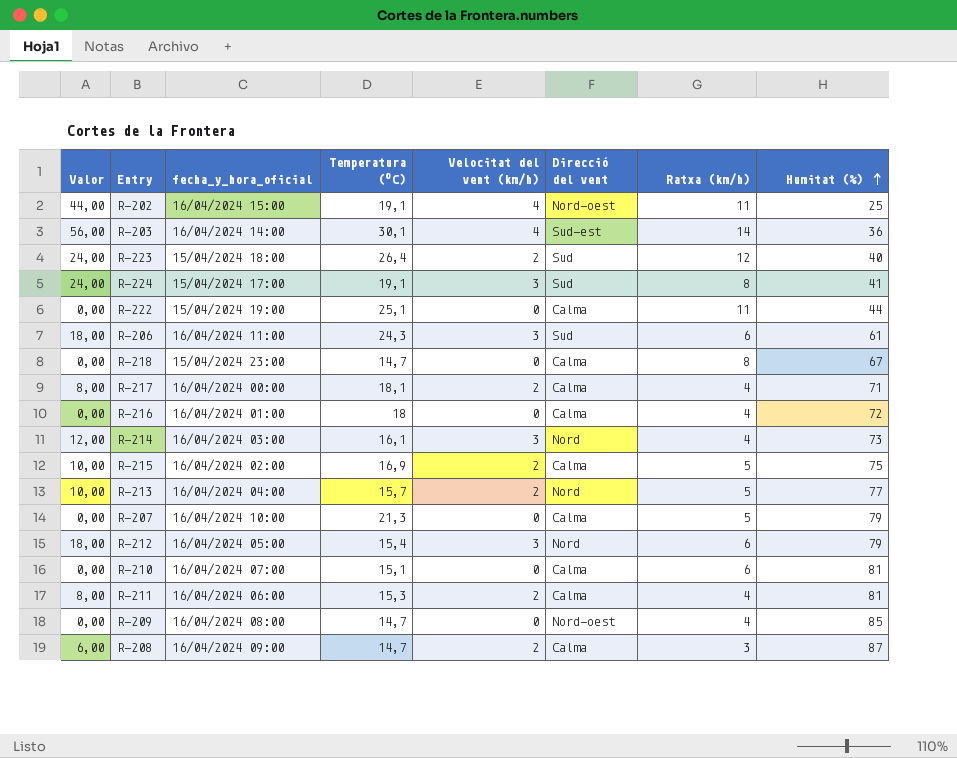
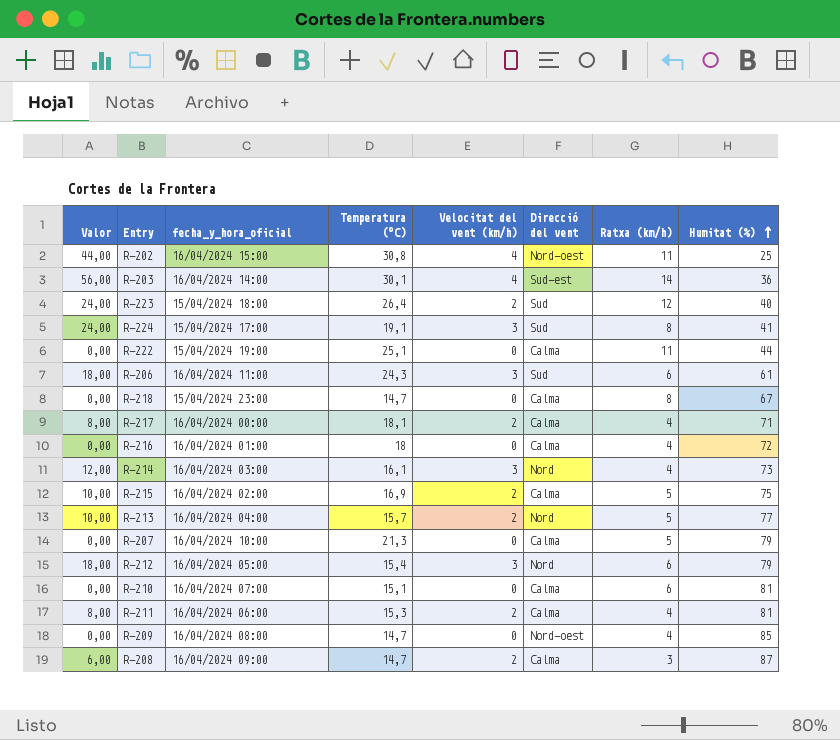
R-202 | Temperatura (ºC): 19,1 -> 30,8

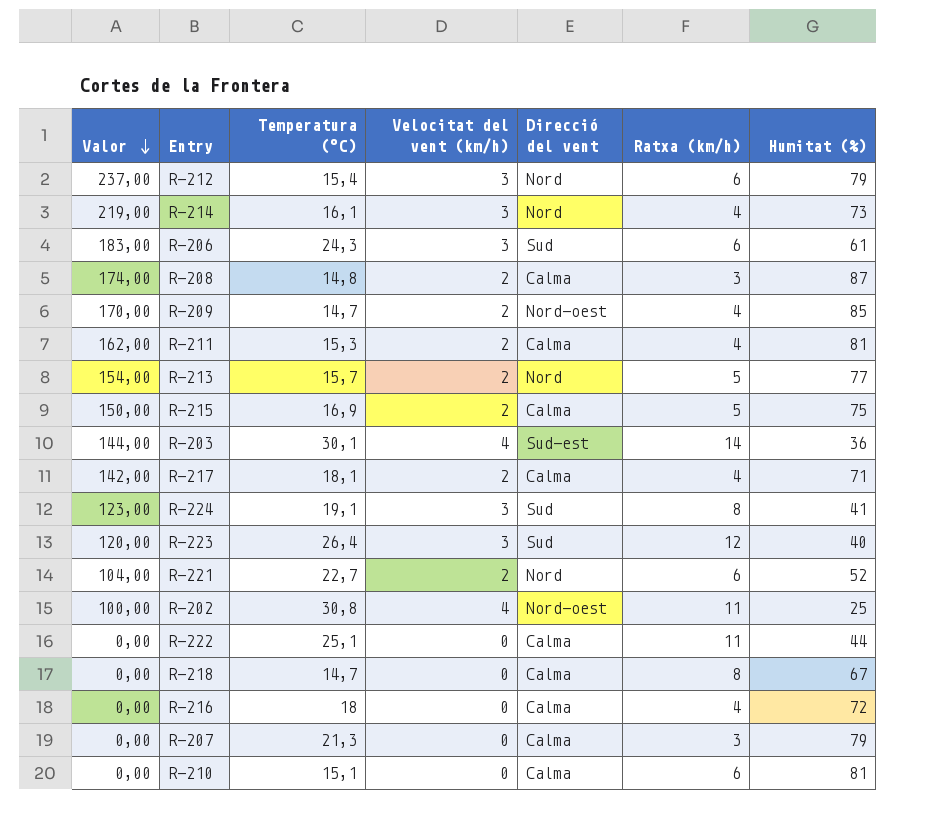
row order: Humitat (%) ascending -> Valor descending
column fecha_y_hora_oficial | position: 3 -> none
column Valor | formula: [Velocitat del vent (km/h)] * [Ratxa (km/h)] -> [Velocitat del vent (km/h)] * [Humitat (%)]
R-208 | Temperatura (ºC): 14,7 -> 14,8
R-209 | Velocitat del vent (km/h): 0 -> 2
R-223 | Velocitat del vent (km/h): 2 -> 3
row R-221: none -> 104,00 | 22,7 | 2 | Nord | 6 | 52
R-207 | Ratxa (km/h): 5 -> 3

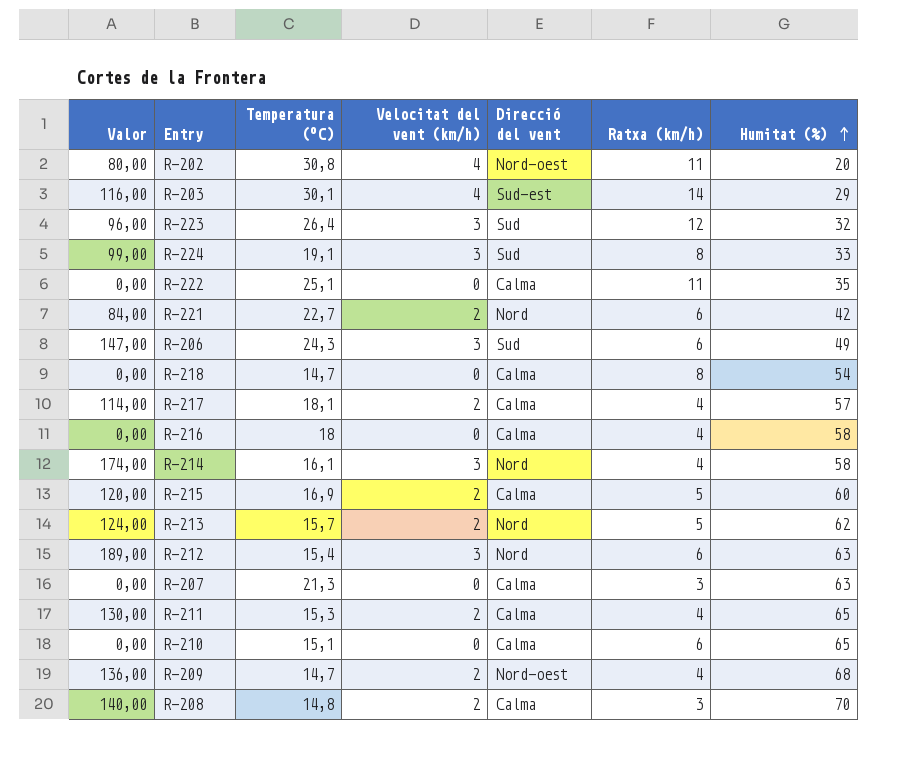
row order: Valor descending -> Humitat (%) ascending
R-202 | Valor: 100,00 -> 80,00
R-202 | Humitat (%): 25 -> 20
R-203 | Valor: 144,00 -> 116,00
R-203 | Humitat (%): 36 -> 29
R-223 | Valor: 120,00 -> 96,00
R-223 | Humitat (%): 40 -> 32
R-224 | Valor: 123,00 -> 99,00
R-224 | Humitat (%): 41 -> 33
R-222 | Humitat (%): 44 -> 35
R-221 | Valor: 104,00 -> 84,00
R-221 | Humitat (%): 52 -> 42
R-206 | Valor: 183,00 -> 147,00
R-206 | Humitat (%): 61 -> 49
R-218 | Humitat (%): 67 -> 54
R-217 | Valor: 142,00 -> 114,00
R-217 | Humitat (%): 71 -> 57
R-216 | Humitat (%): 72 -> 58
R-214 | Valor: 219,00 -> 174,00
R-214 | Humitat (%): 73 -> 58
R-215 | Valor: 150,00 -> 120,00
R-215 | Humitat (%): 75 -> 60
R-213 | Valor: 154,00 -> 124,00
R-213 | Humitat (%): 77 -> 62
R-212 | Valor: 237,00 -> 189,00
R-212 | Humitat (%): 79 -> 63
R-207 | Humitat (%): 79 -> 63
R-211 | Valor: 162,00 -> 130,00
R-211 | Humitat (%): 81 -> 65
R-210 | Humitat (%): 81 -> 65
R-209 | Valor: 170,00 -> 136,00
R-209 | Humitat (%): 85 -> 68
R-208 | Valor: 174,00 -> 140,00
R-208 | Humitat (%): 87 -> 70

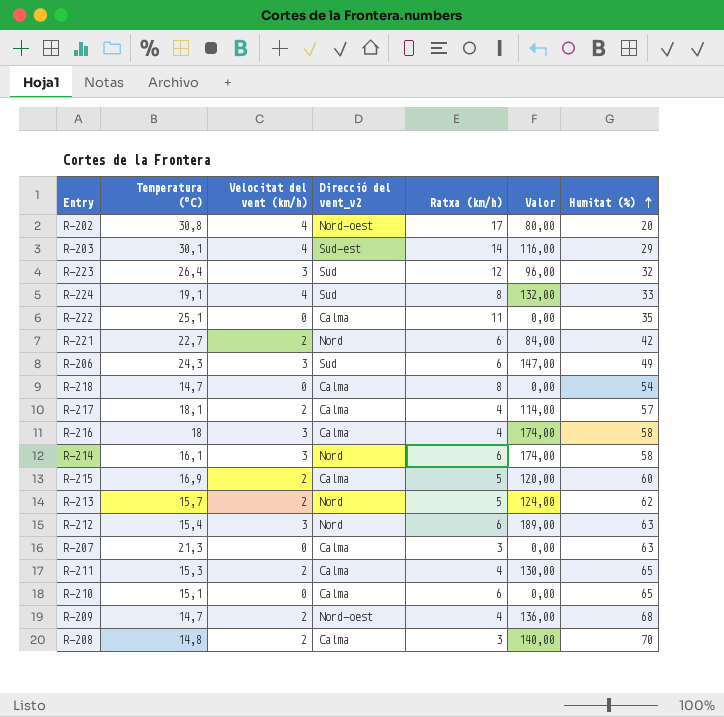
column name: Direcció del vent -> Direcció del vent_v2
column Valor | position: 1 -> 6
R-202 | Ratxa (km/h): 11 -> 17
R-224 | Velocitat del vent (km/h): 3 -> 4
R-224 | Valor: 99,00 -> 132,00
R-216 | Velocitat del vent (km/h): 0 -> 3
R-216 | Valor: 0,00 -> 174,00
R-214 | Ratxa (km/h): 4 -> 6

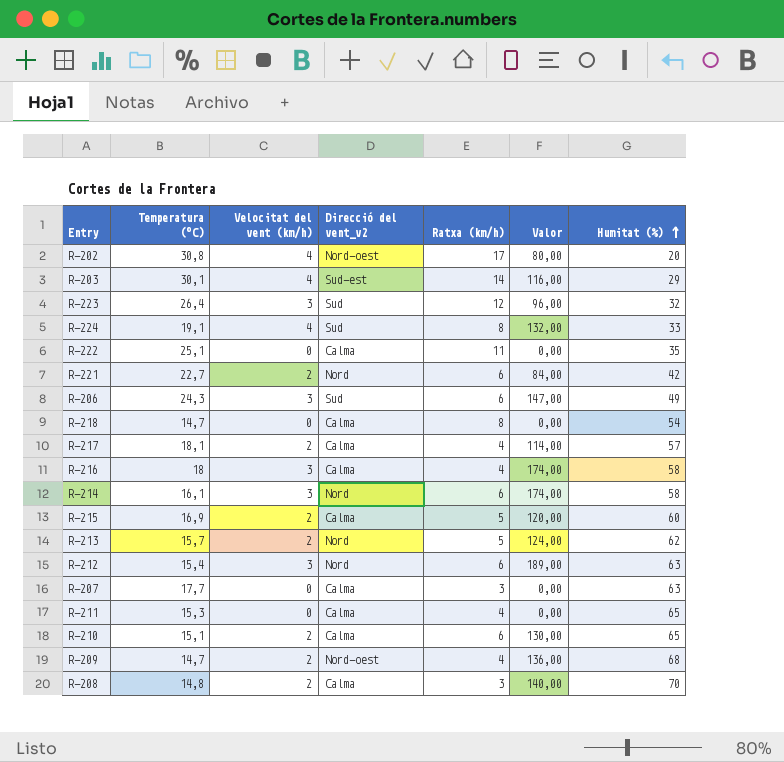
R-207 | Temperatura (ºC): 21,3 -> 17,7
R-211 | Velocitat del vent (km/h): 2 -> 0
R-211 | Valor: 130,00 -> 0,00
R-210 | Velocitat del vent (km/h): 0 -> 2
R-210 | Valor: 0,00 -> 130,00

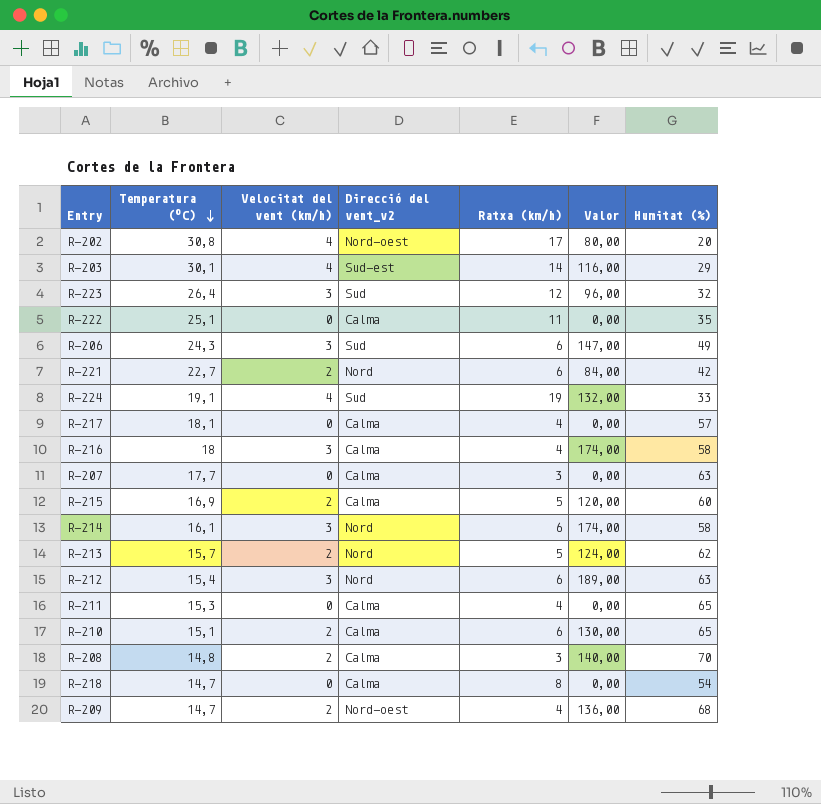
row order: Humitat (%) ascending -> Temperatura (ºC) descending
R-224 | Ratxa (km/h): 8 -> 19
R-217 | Velocitat del vent (km/h): 2 -> 0
R-217 | Valor: 114,00 -> 0,00

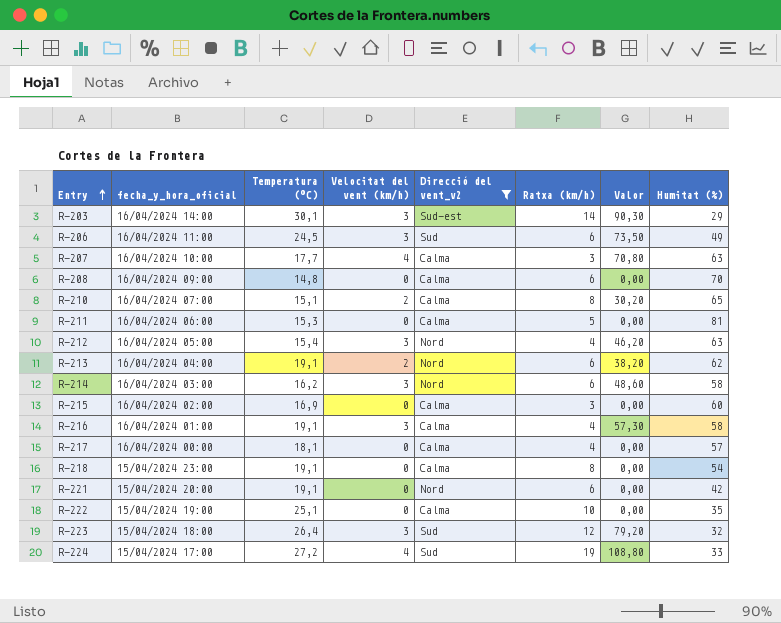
filter: none -> Direcció del vent_v2 != Nord-oest
row order: Temperatura (ºC) descending -> Entry ascending
column fecha_y_hora_oficial | position: none -> 2
column Valor | formula: [Velocitat del vent (km/h)] * [Humitat (%)] -> [Temperatura (ºC)] * [Velocitat del vent (km/h)]
R-203 | Velocitat del vent (km/h): 4 -> 3
R-206 | Temperatura (ºC): 24,3 -> 24,5
R-207 | Velocitat del vent (km/h): 0 -> 4
R-208 | Velocitat del vent (km/h): 2 -> 0
R-208 | Ratxa (km/h): 3 -> 6
R-210 | Ratxa (km/h): 6 -> 8
R-211 | Ratxa (km/h): 4 -> 5
R-211 | Humitat (%): 65 -> 81
R-212 | Ratxa (km/h): 6 -> 4
R-213 | Temperatura (ºC): 15,7 -> 19,1
R-213 | Ratxa (km/h): 5 -> 6
R-214 | Temperatura (ºC): 16,1 -> 16,2
R-215 | Velocitat del vent (km/h): 2 -> 0
R-215 | Ratxa (km/h): 5 -> 3
R-216 | Temperatura (ºC): 18 -> 19,1
R-218 | Temperatura (ºC): 14,7 -> 19,1
R-221 | Temperatura (ºC): 22,7 -> 19,1
R-221 | Velocitat del vent (km/h): 2 -> 0
R-222 | Ratxa (km/h): 11 -> 10
R-224 | Temperatura (ºC): 19,1 -> 27,2

